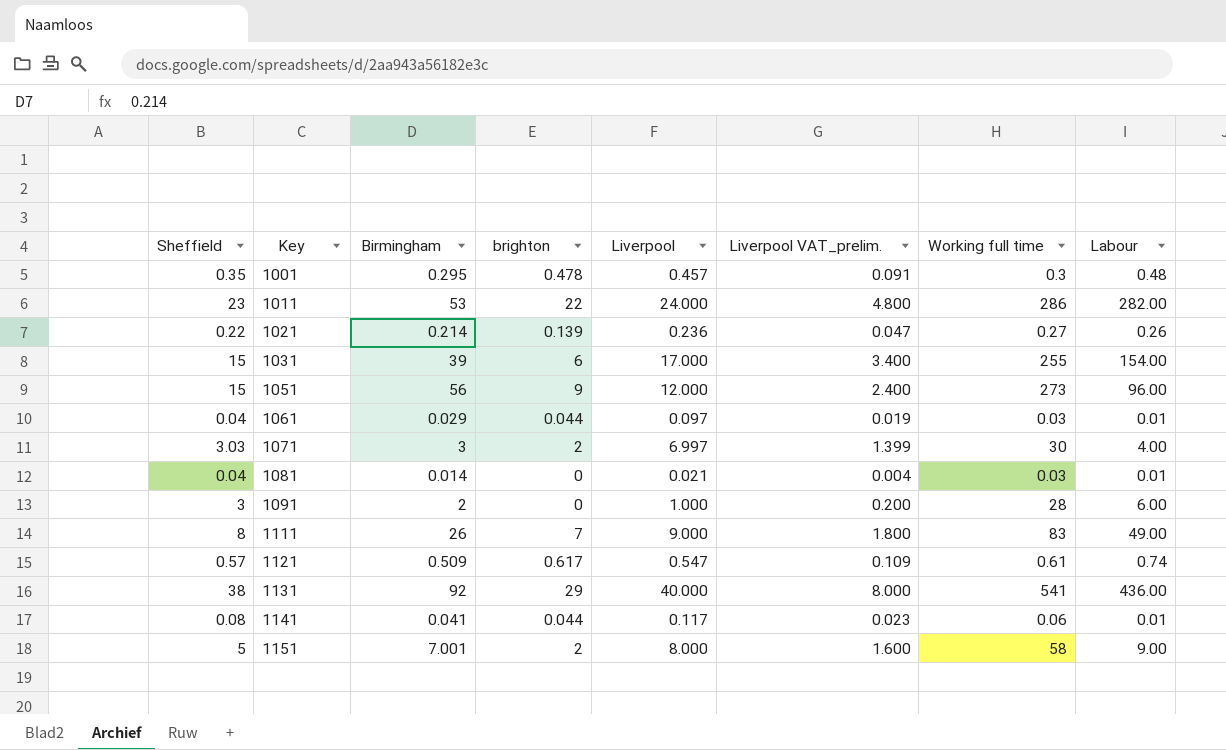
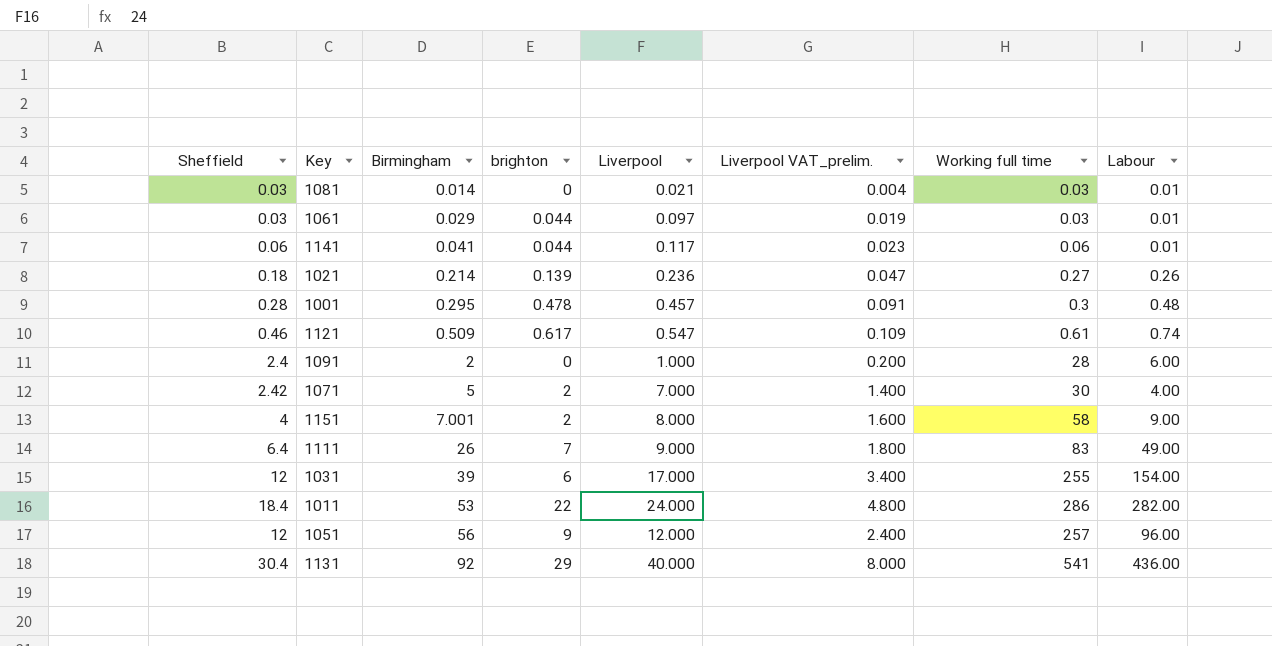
row order: Key ascending -> Birmingham ascending
1081 | Sheffield: 0.04 -> 0.03
1061 | Sheffield: 0.04 -> 0.03
1141 | Sheffield: 0.08 -> 0.06
1021 | Sheffield: 0.22 -> 0.18
1001 | Sheffield: 0.35 -> 0.28
1121 | Sheffield: 0.57 -> 0.46
1091 | Sheffield: 3 -> 2.4
1071 | Sheffield: 3.03 -> 2.42
1071 | Birmingham: 3 -> 5
1071 | Liverpool: 6.997 -> 7.000
1071 | Liverpool VAT_prelim.: 1.399 -> 1.400
1151 | Sheffield: 5 -> 4
1111 | Sheffield: 8 -> 6.4
1031 | Sheffield: 15 -> 12
1011 | Sheffield: 23 -> 18.4
1051 | Sheffield: 15 -> 12
1051 | Working full time: 273 -> 257
1131 | Sheffield: 38 -> 30.4

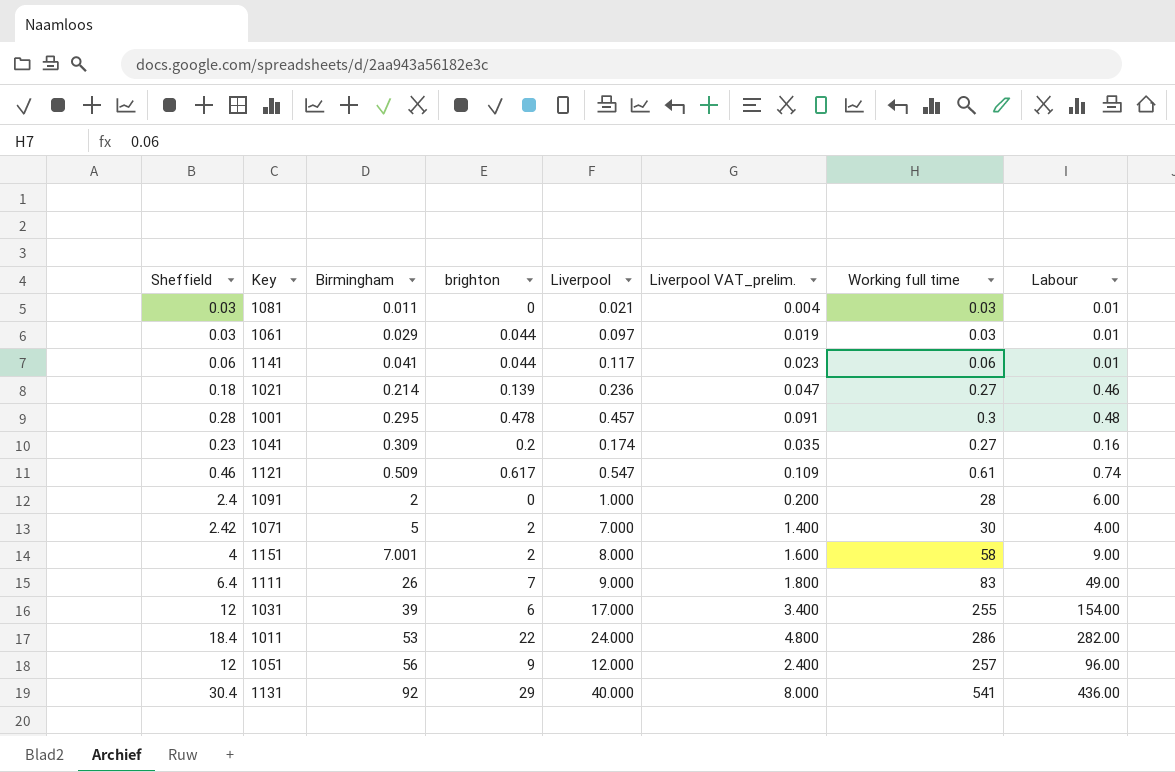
1081 | Birmingham: 0.014 -> 0.011
1021 | Labour: 0.26 -> 0.46
row 1041: none -> 0.23 | 0.309 | 0.2 | 0.174 | 0.035 | 0.27 | 0.16

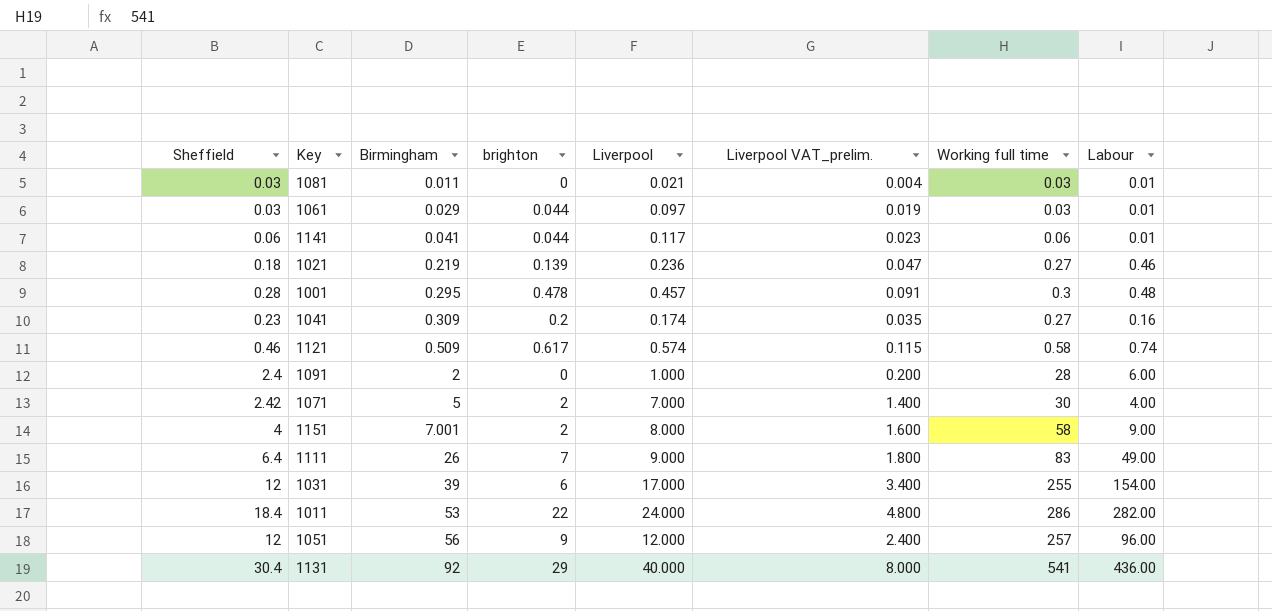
1021 | Birmingham: 0.214 -> 0.219
1121 | Liverpool: 0.547 -> 0.574
1121 | Liverpool VAT_prelim.: 0.109 -> 0.115
1121 | Working full time: 0.61 -> 0.58

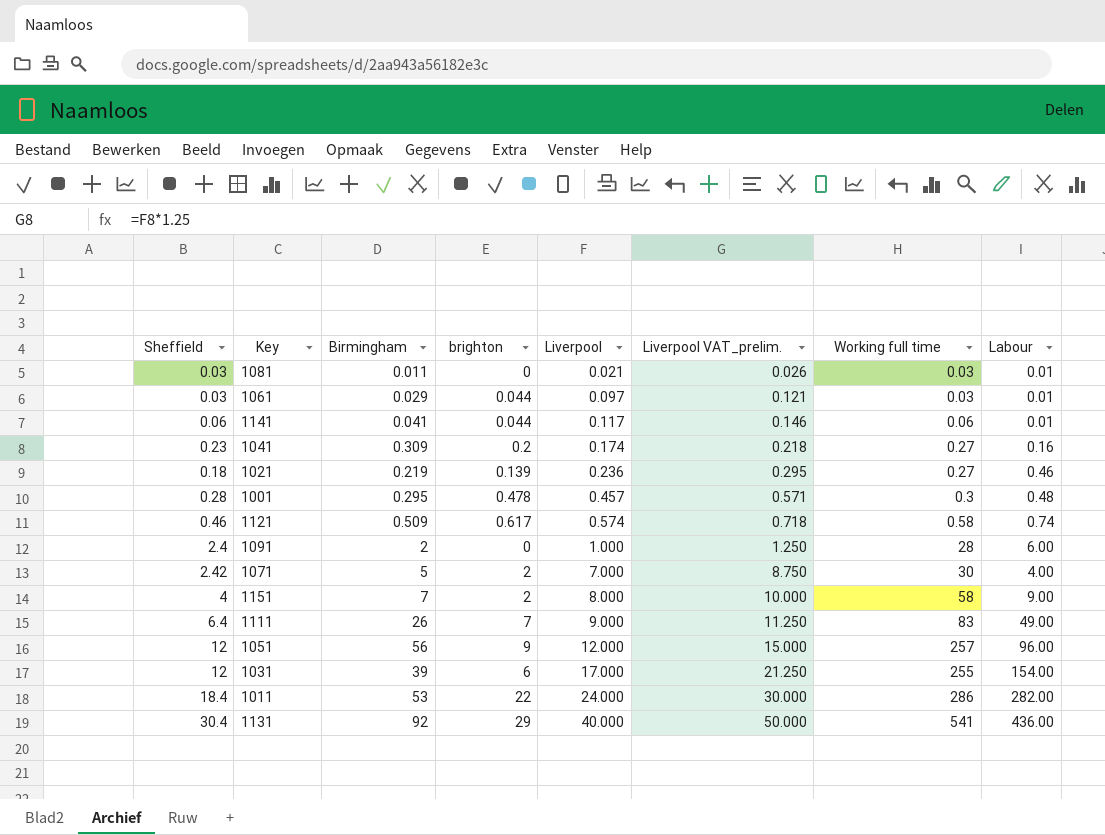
row order: Birmingham ascending -> Liverpool ascending
column Liverpool VAT_prelim. | formula: [Liverpool] * 0.2 -> [Liverpool] * 1.25
1151 | Birmingham: 7.001 -> 7

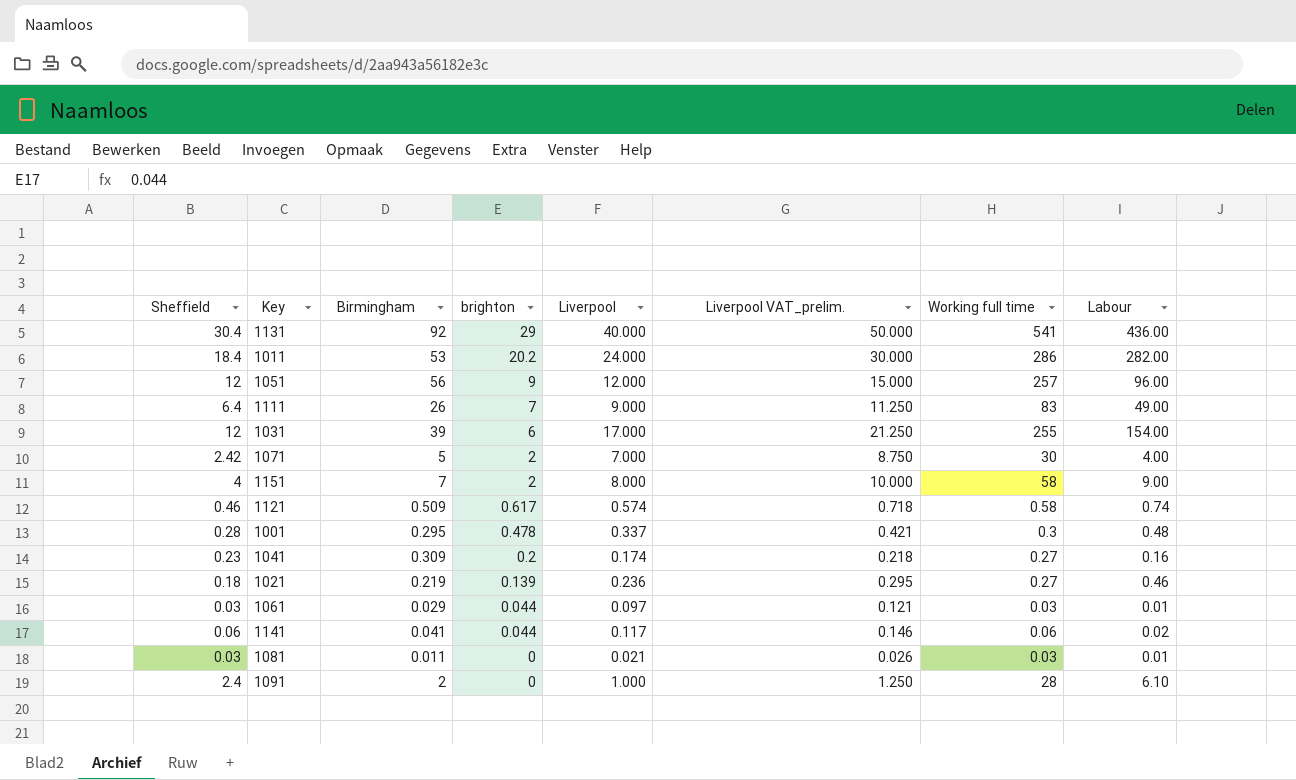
row order: Liverpool ascending -> brighton descending
1011 | brighton: 22 -> 20.2
1001 | Liverpool: 0.457 -> 0.337
1001 | Liverpool VAT_prelim.: 0.571 -> 0.421
1141 | Labour: 0.01 -> 0.02
1091 | Labour: 6.00 -> 6.10

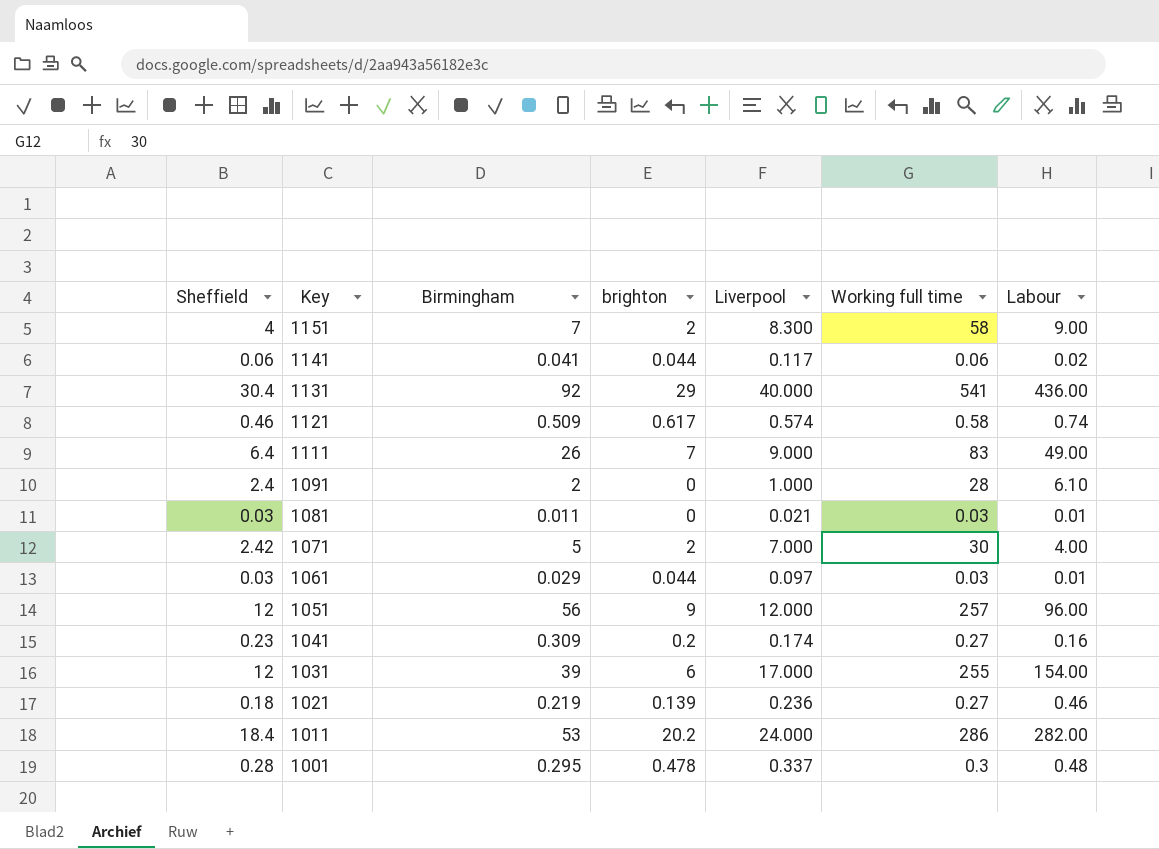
row order: brighton descending -> Key descending
column Liverpool VAT_prelim. | formula: [Liverpool] * 1.25 -> none
1151 | Liverpool: 8.000 -> 8.300

